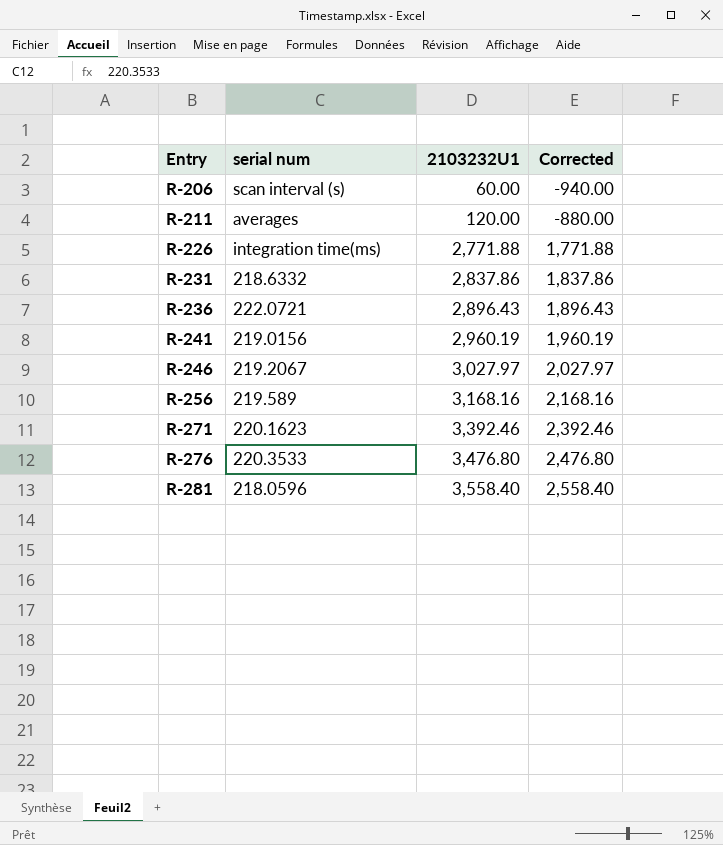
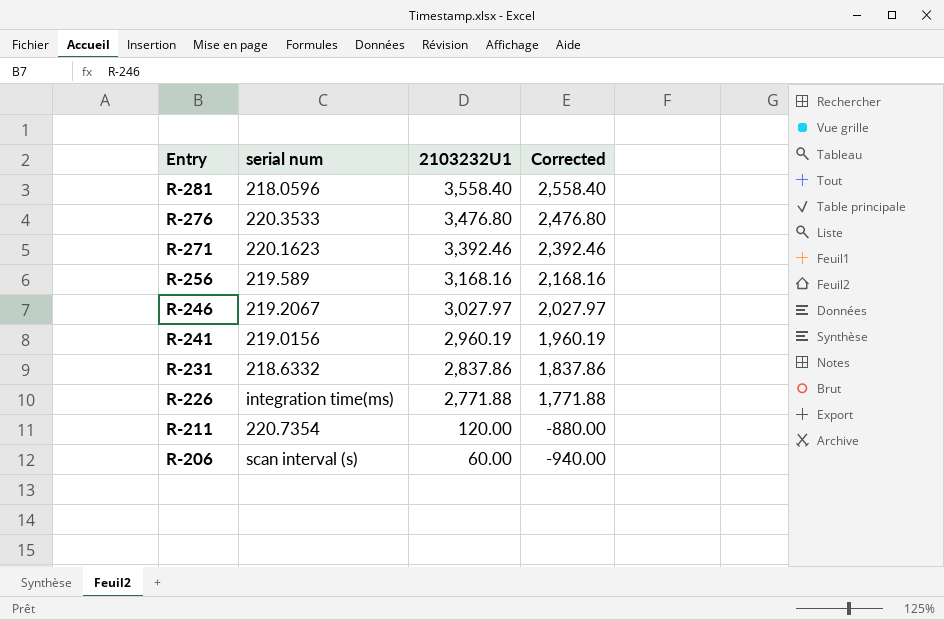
row order: Entry ascending -> Entry descending
row R-236: 222.0721 | 2,896.43 | 1,896.43 -> none
R-211 | serial num: averages -> 220.7354

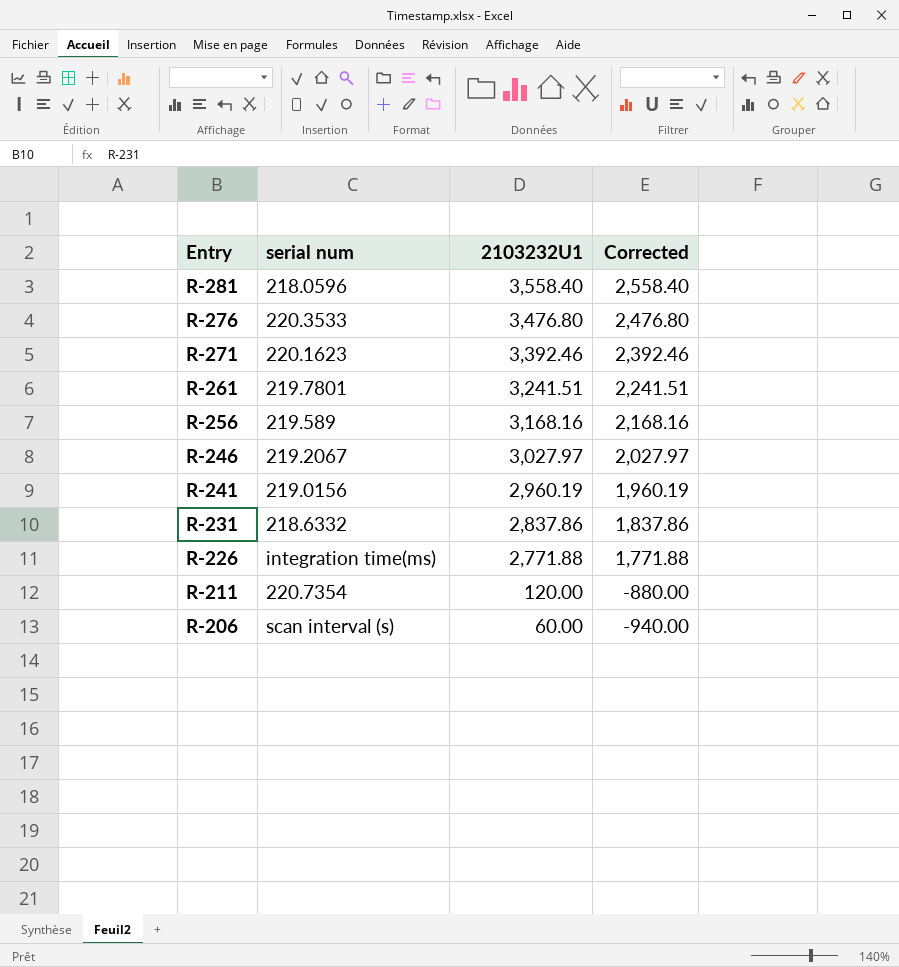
row R-261: none -> 219.7801 | 3,241.51 | 2,241.51

